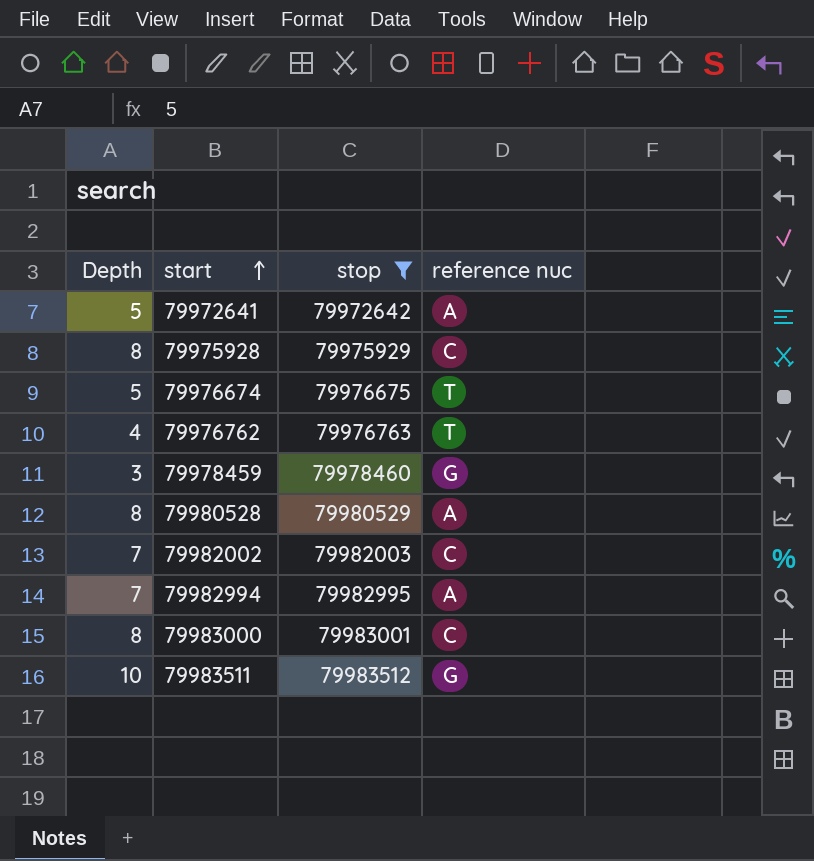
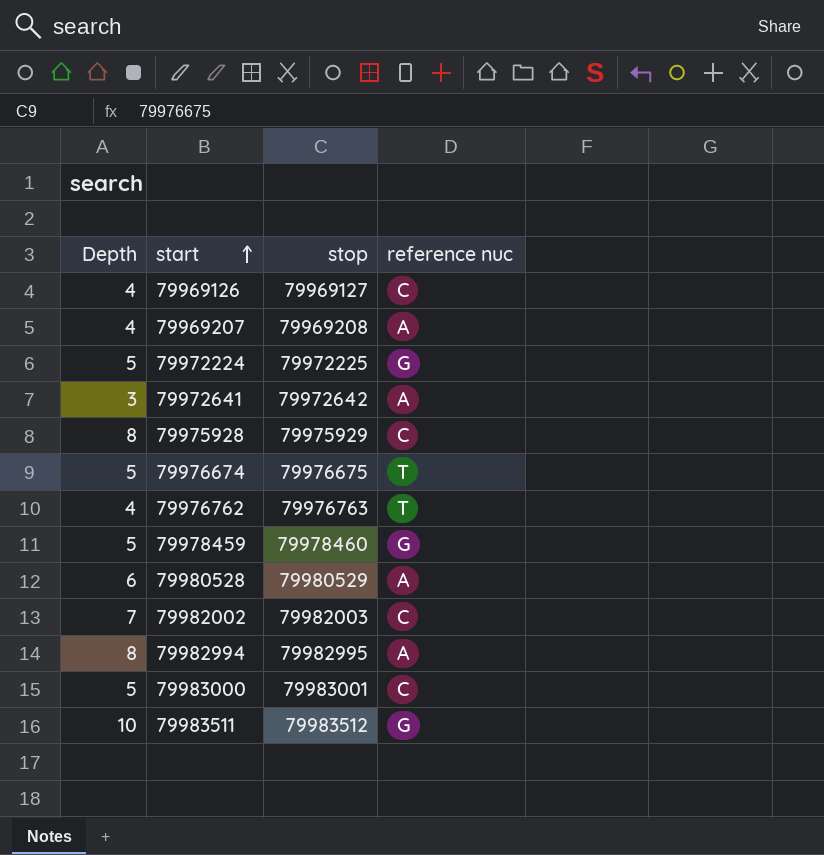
filter: stop >= 79972642 -> none
79972641 | Depth: 5 -> 3
79978459 | Depth: 3 -> 5
79980528 | Depth: 8 -> 6
79982994 | Depth: 7 -> 8
79983000 | Depth: 8 -> 5

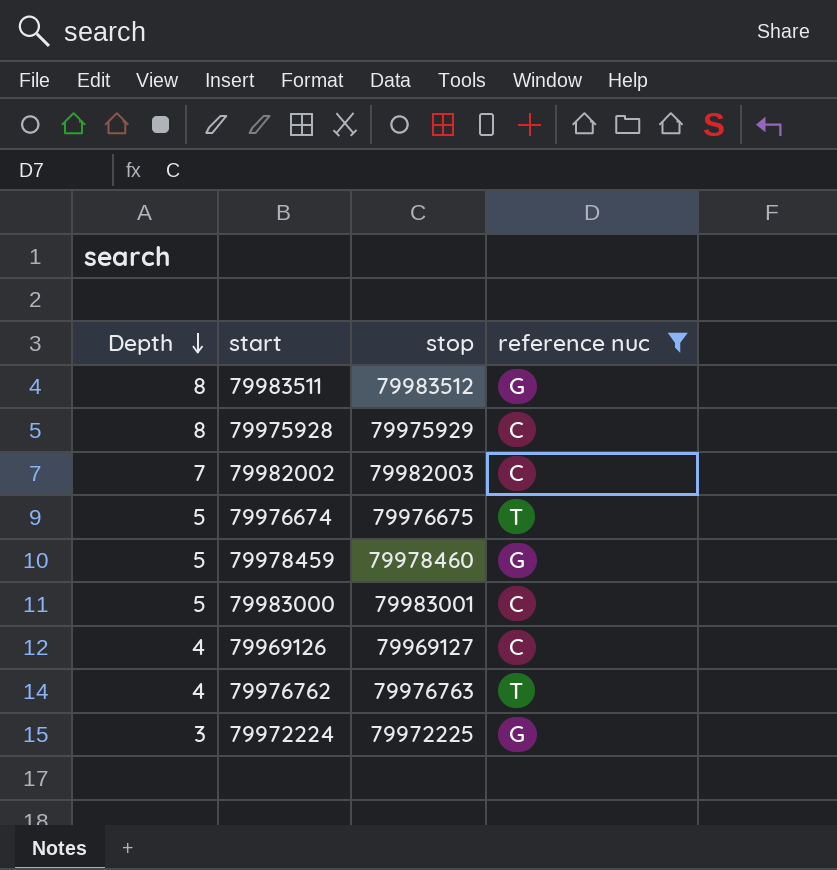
filter: none -> reference nuc != A
row order: start ascending -> Depth descending
79983511 | Depth: 10 -> 8
79972224 | Depth: 5 -> 3

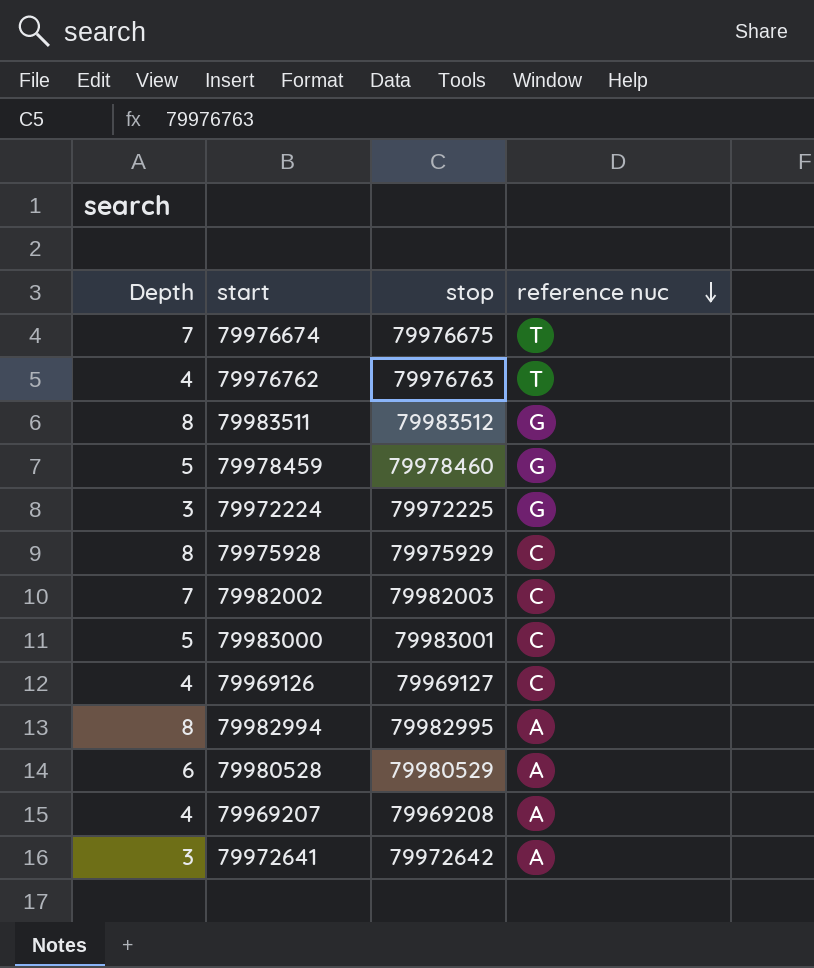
filter: reference nuc != A -> none
row order: Depth descending -> reference nuc descending
79976674 | Depth: 5 -> 7

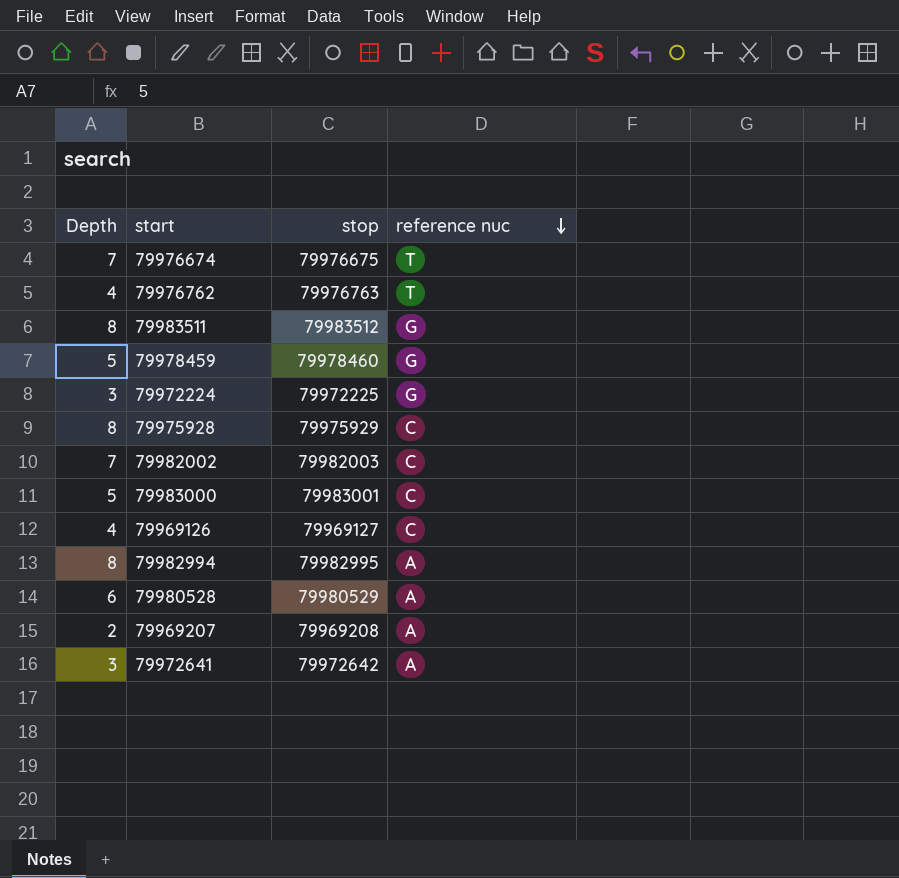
79969207 | Depth: 4 -> 2

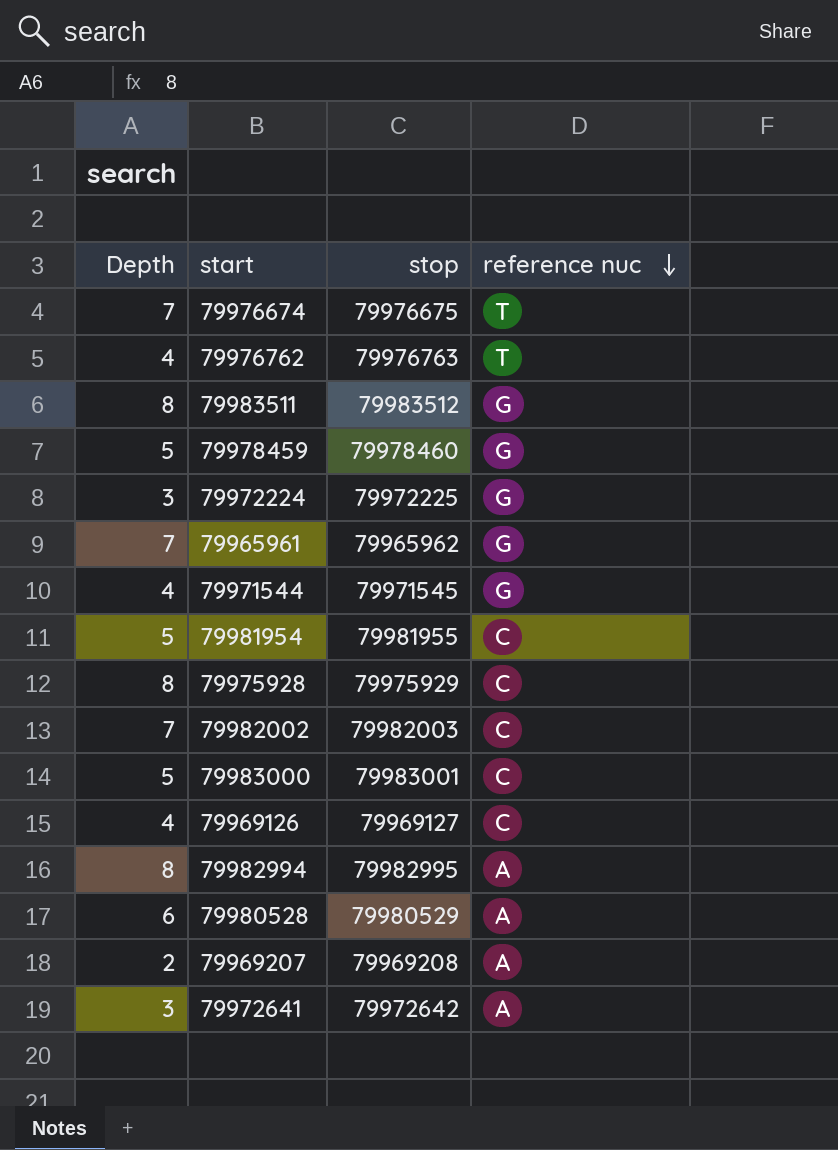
row 79965961: none -> 7 | 79965962 | G
row 79971544: none -> 4 | 79971545 | G
row 79981954: none -> 5 | 79981955 | C

